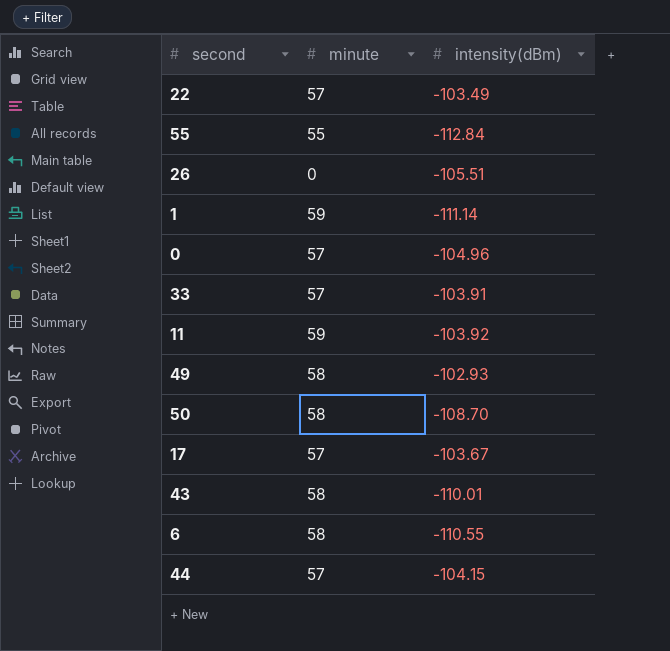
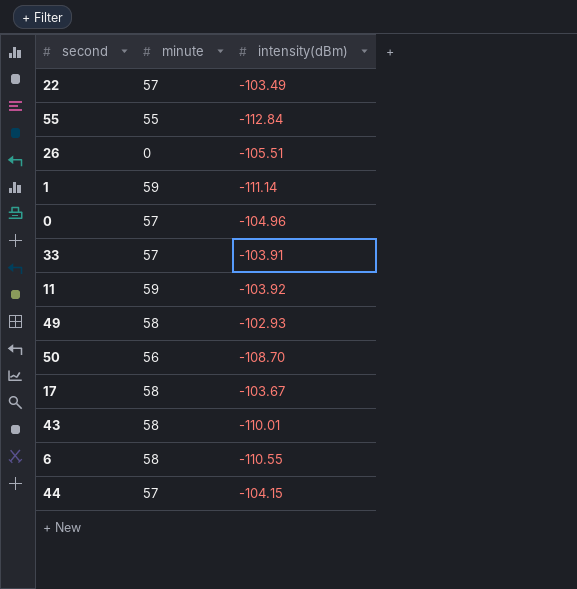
50 | minute: 58 -> 56
17 | minute: 57 -> 58

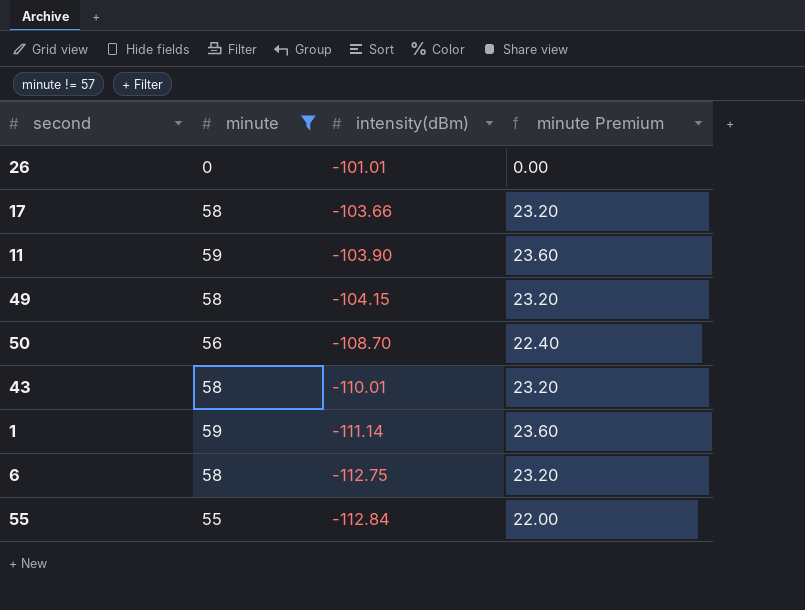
filter: none -> minute != 57
row order: none -> intensity(dBm) descending
column minute Premium | formula: none -> [minute] * 0.4
26 | intensity(dBm): -105.51 -> -101.01
17 | intensity(dBm): -103.67 -> -103.66
11 | intensity(dBm): -103.92 -> -103.90
49 | intensity(dBm): -102.93 -> -104.15
6 | intensity(dBm): -110.55 -> -112.75

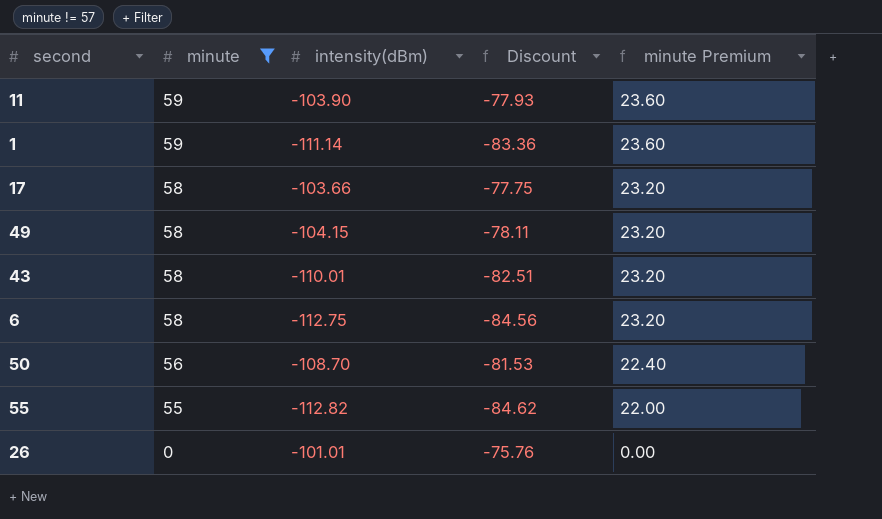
row order: intensity(dBm) descending -> minute descending
column Discount | formula: none -> [intensity(dBm)] * 0.75
55 | intensity(dBm): -112.84 -> -112.82

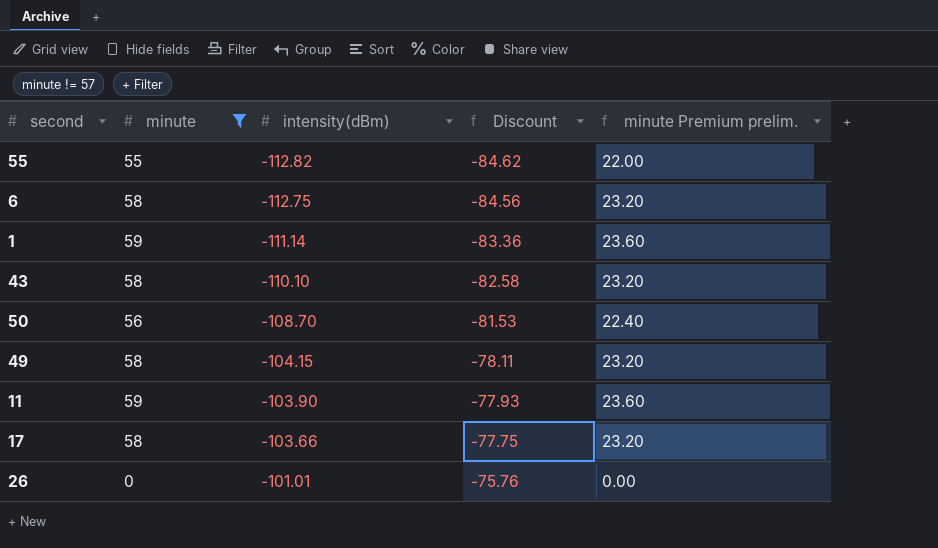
row order: minute descending -> intensity(dBm) ascending
column name: minute Premium -> minute Premium prelim.
43 | intensity(dBm): -110.01 -> -110.10
43 | Discount: -82.51 -> -82.58

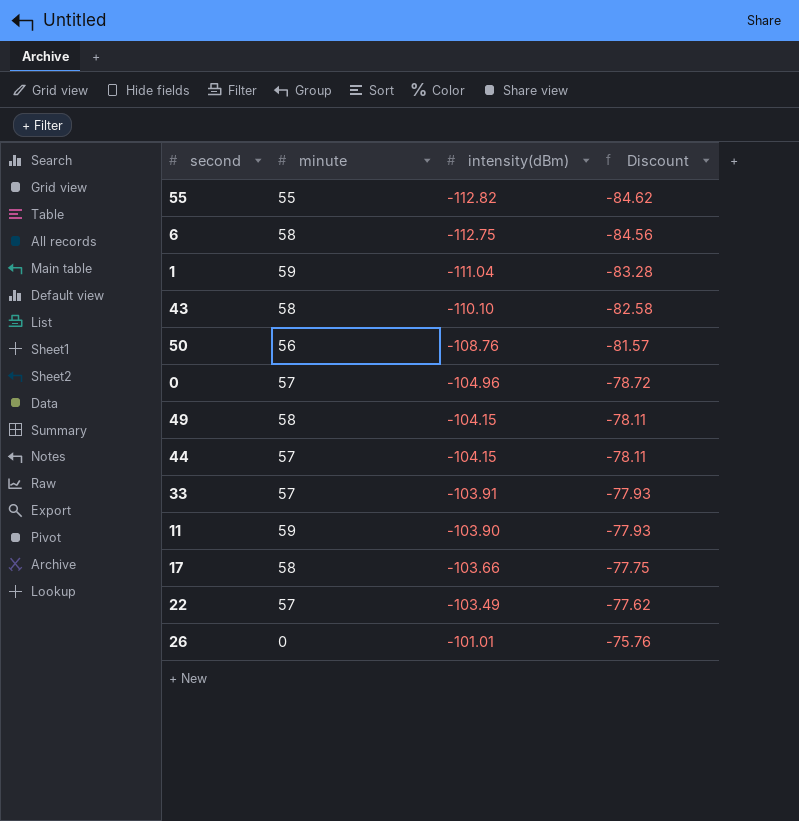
filter: minute != 57 -> none
column minute Premium prelim. | formula: [minute] * 0.4 -> none
1 | intensity(dBm): -111.14 -> -111.04
1 | Discount: -83.36 -> -83.28
50 | intensity(dBm): -108.70 -> -108.76
50 | Discount: -81.53 -> -81.57

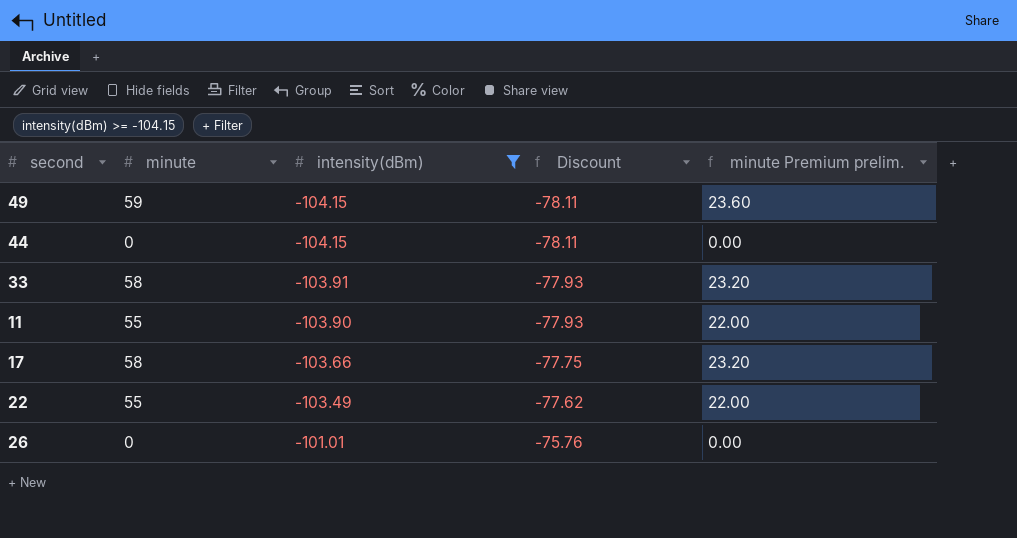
filter: none -> intensity(dBm) >= -104.15
column minute Premium prelim. | formula: none -> [minute] * 0.4
49 | minute: 58 -> 59
44 | minute: 57 -> 0
33 | minute: 57 -> 58
11 | minute: 59 -> 55
22 | minute: 57 -> 55

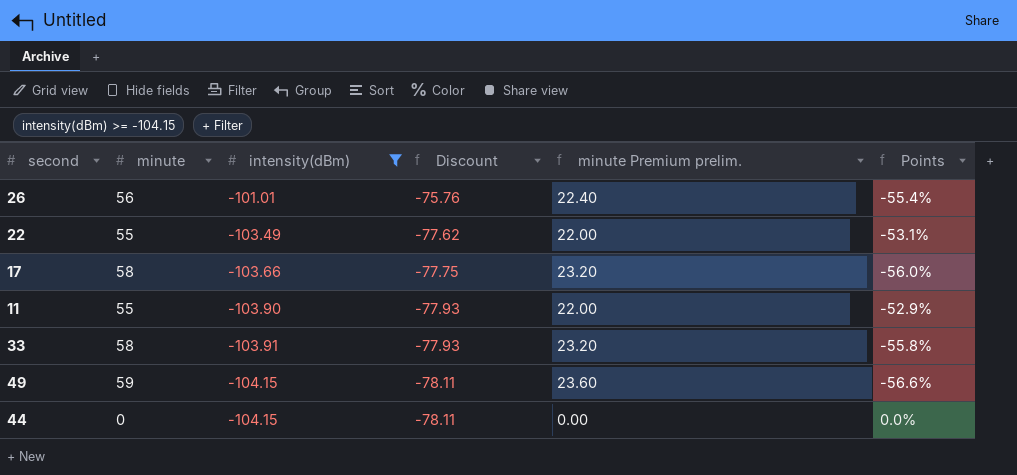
row order: intensity(dBm) ascending -> intensity(dBm) descending
column Points | formula: none -> [minute] / [intensity(dBm)]
26 | minute: 0 -> 56
26 | minute Premium prelim.: 0.00 -> 22.40

